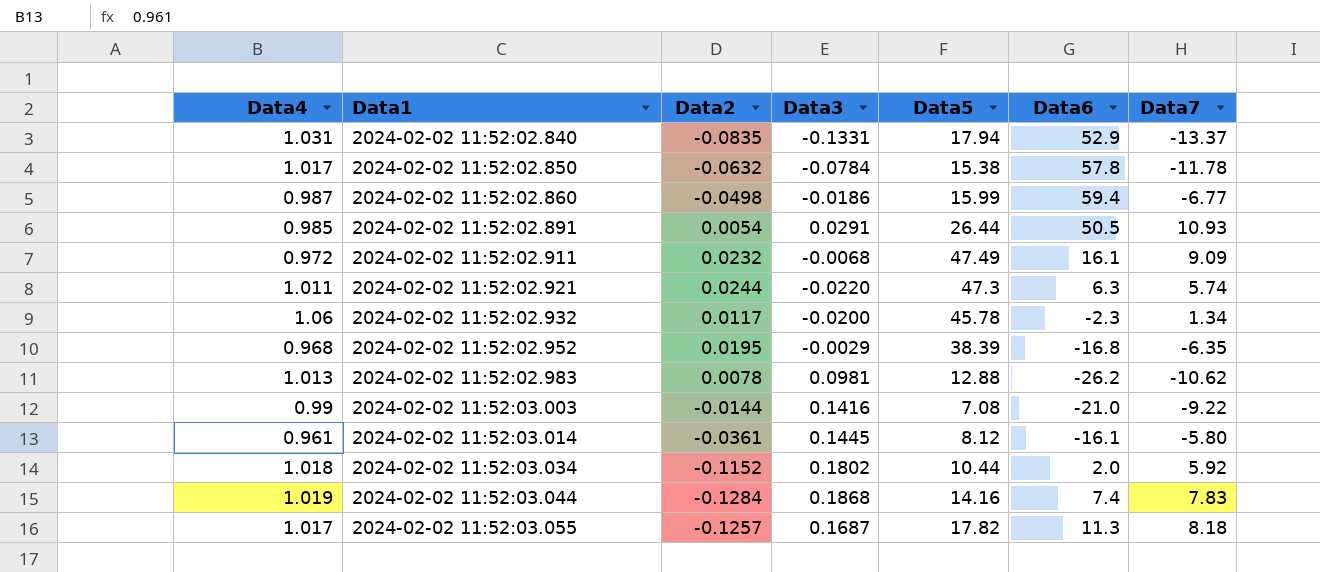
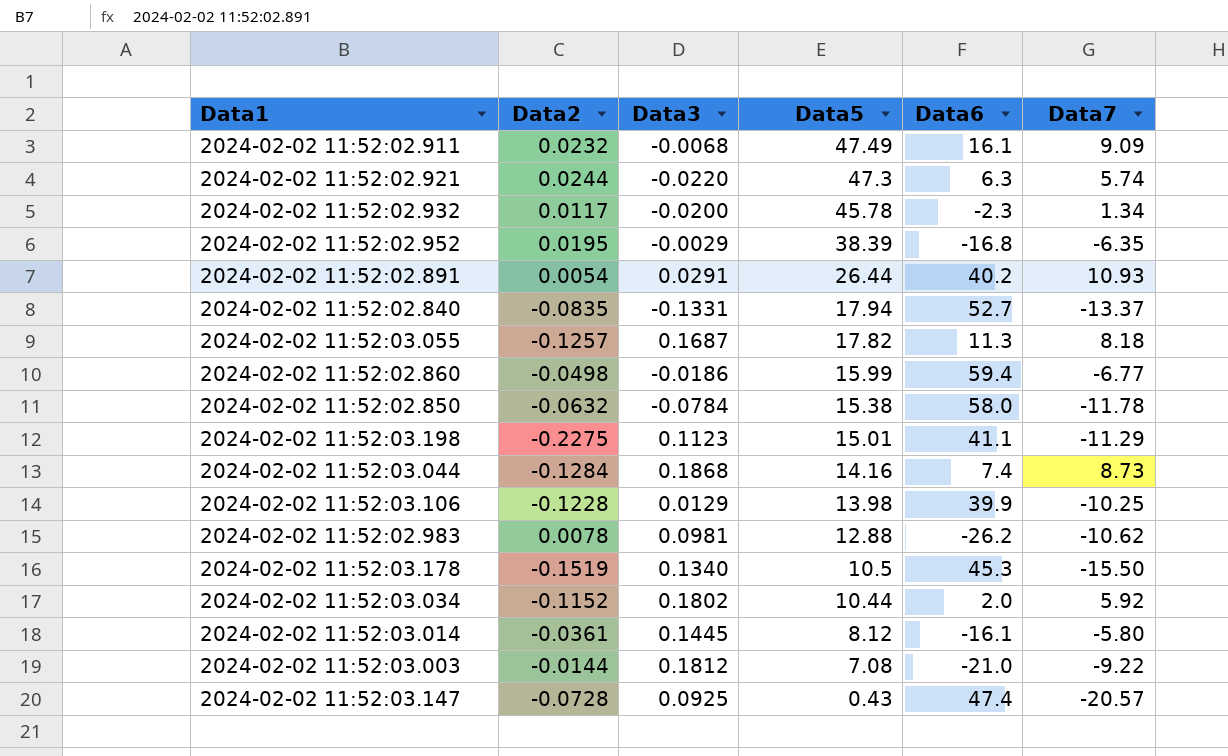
row order: Data1 ascending -> Data5 descending
column Data4 | position: 1 -> none
2024-02-02 11:52:02.891 | Data6: 50.5 -> 40.2
2024-02-02 11:52:02.840 | Data6: 52.9 -> 52.7
2024-02-02 11:52:02.850 | Data6: 57.8 -> 58.0
row 2024-02-02 11:52:03.198: none -> -0.2275 | 0.1123 | 15.01 | 41.1 | -11.29
2024-02-02 11:52:03.044 | Data7: 7.83 -> 8.73
row 2024-02-02 11:52:03.106: none -> -0.1228 | 0.0129 | 13.98 | 39.9 | -10.25
row 2024-02-02 11:52:03.178: none -> -0.1519 | 0.1340 | 10.5 | 45.3 | -15.50
2024-02-02 11:52:03.003 | Data3: 0.1416 -> 0.1812
row 2024-02-02 11:52:03.147: none -> -0.0728 | 0.0925 | 0.43 | 47.4 | -20.57

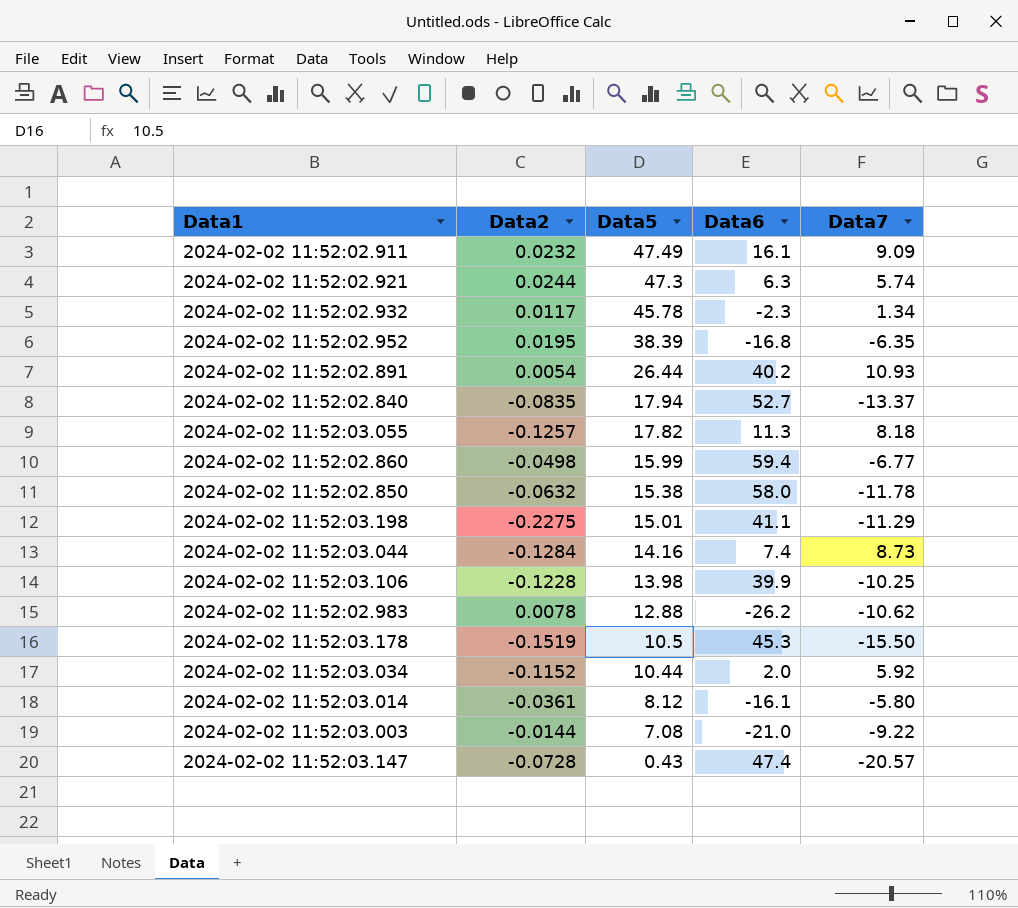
column Data3 | position: 3 -> none

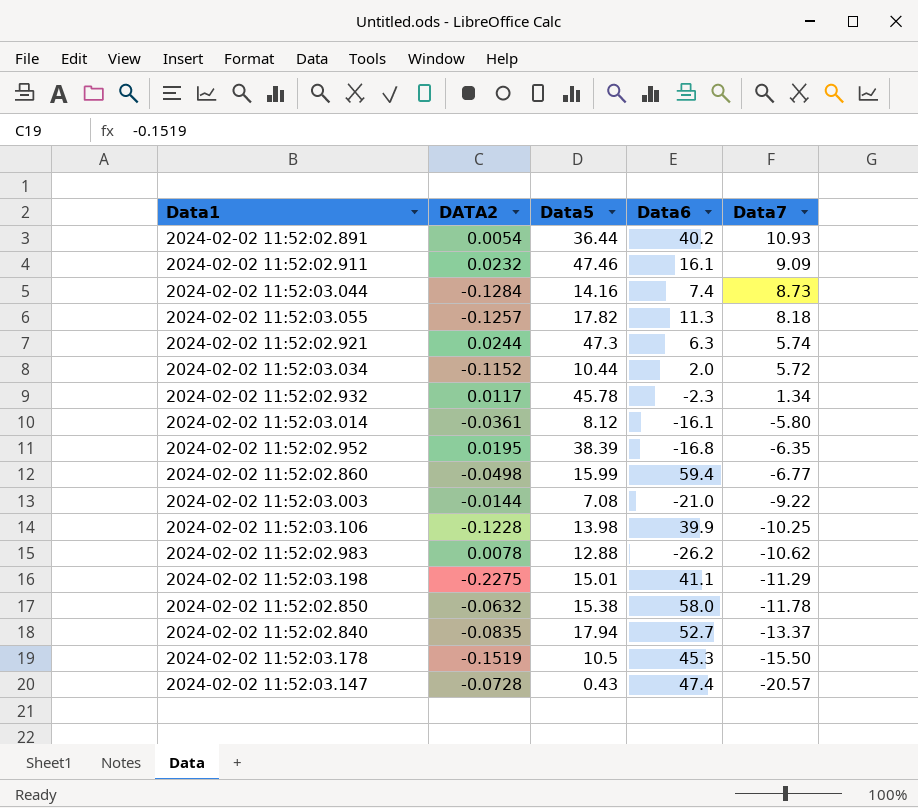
row order: Data5 descending -> Data7 descending
column name: Data2 -> DATA2
2024-02-02 11:52:02.891 | Data5: 26.44 -> 36.44
2024-02-02 11:52:02.911 | Data5: 47.49 -> 47.46
2024-02-02 11:52:03.034 | Data7: 5.92 -> 5.72

